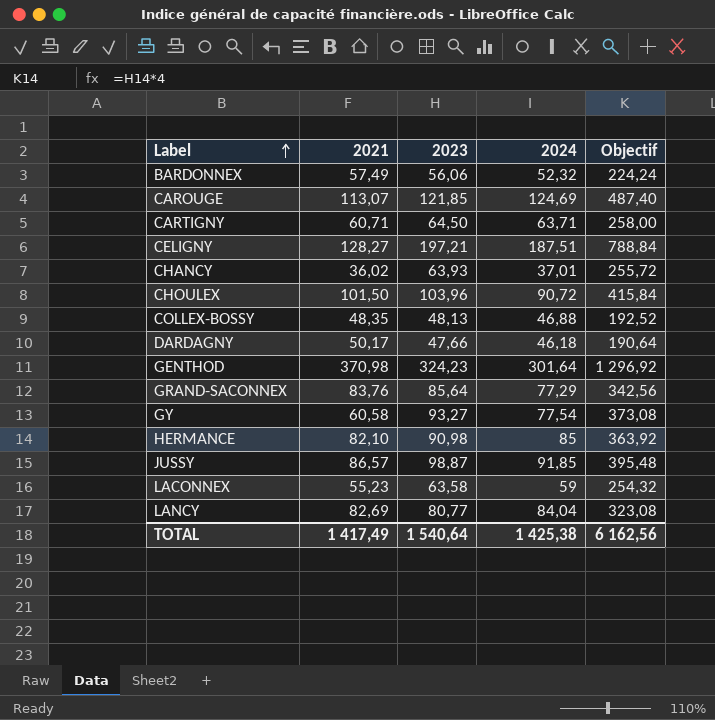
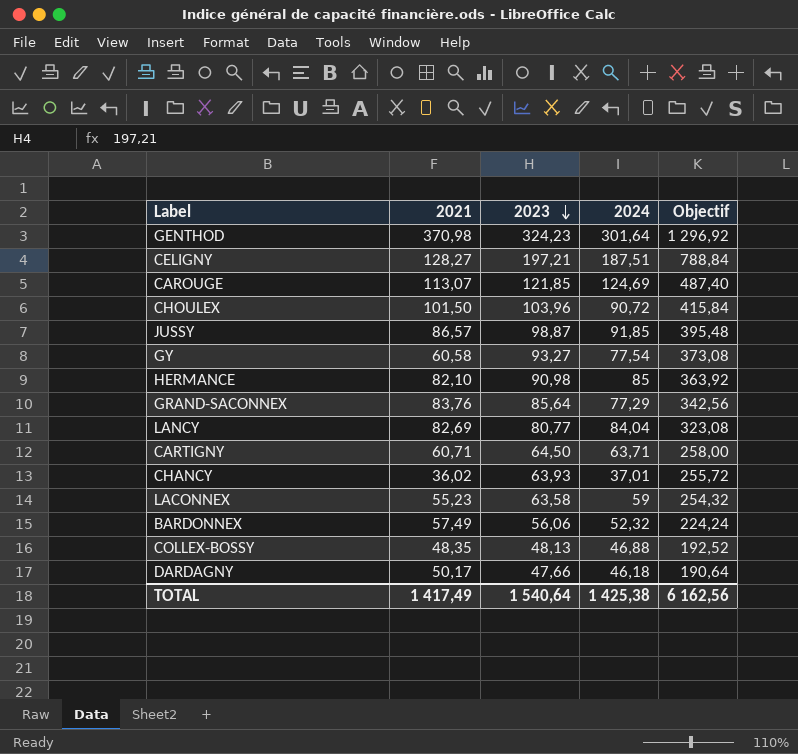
row order: Label ascending -> 2023 descending

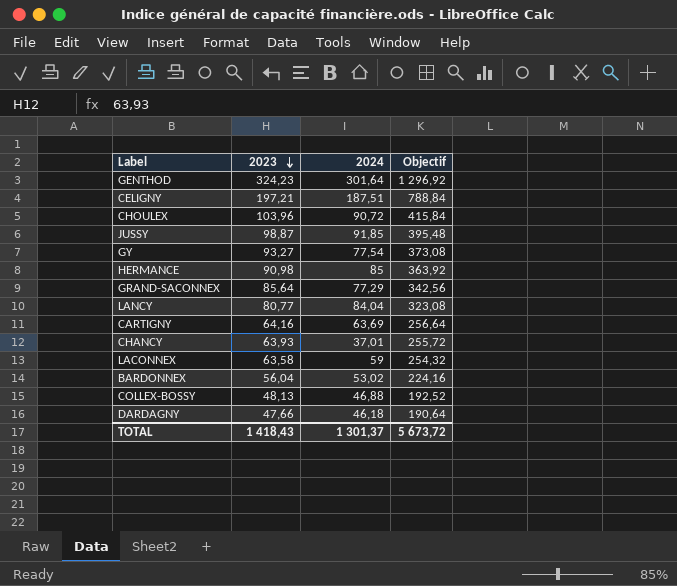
column 2021 | position: 2 -> none
row CAROUGE: 113,07 | 121,85 | 124,69 | 487,40 -> none
CARTIGNY | 2023: 64,50 -> 64,16
CARTIGNY | 2024: 63,71 -> 63,69
CARTIGNY | Objectif: 258,00 -> 256,64
BARDONNEX | 2023: 56,06 -> 56,04
BARDONNEX | 2024: 52,32 -> 53,02
BARDONNEX | Objectif: 224,24 -> 224,16
TOTAL | 2023: 1 540,64 -> 1 418,43
TOTAL | 2024: 1 425,38 -> 1 301,37
TOTAL | Objectif: 6 162,56 -> 5 673,72

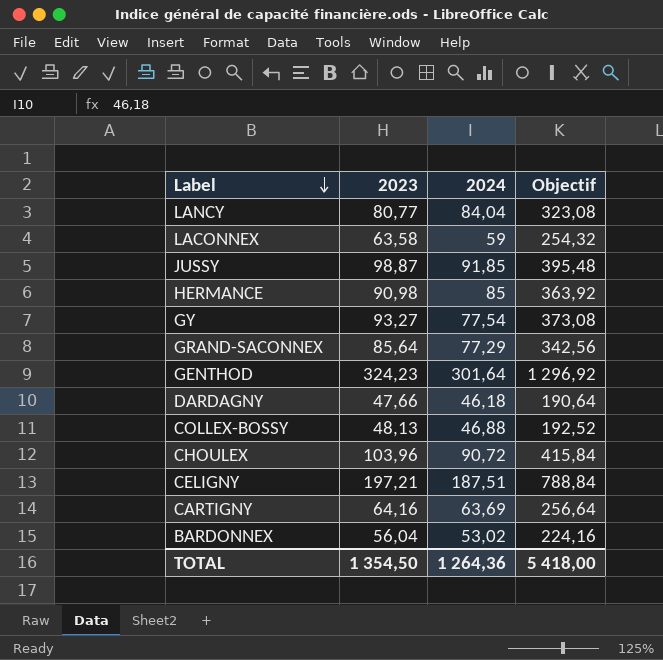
row order: 2023 descending -> Label descending
row CHANCY: 63,93 | 37,01 | 255,72 -> none
TOTAL | 2023: 1 418,43 -> 1 354,50
TOTAL | 2024: 1 301,37 -> 1 264,36
TOTAL | Objectif: 5 673,72 -> 5 418,00

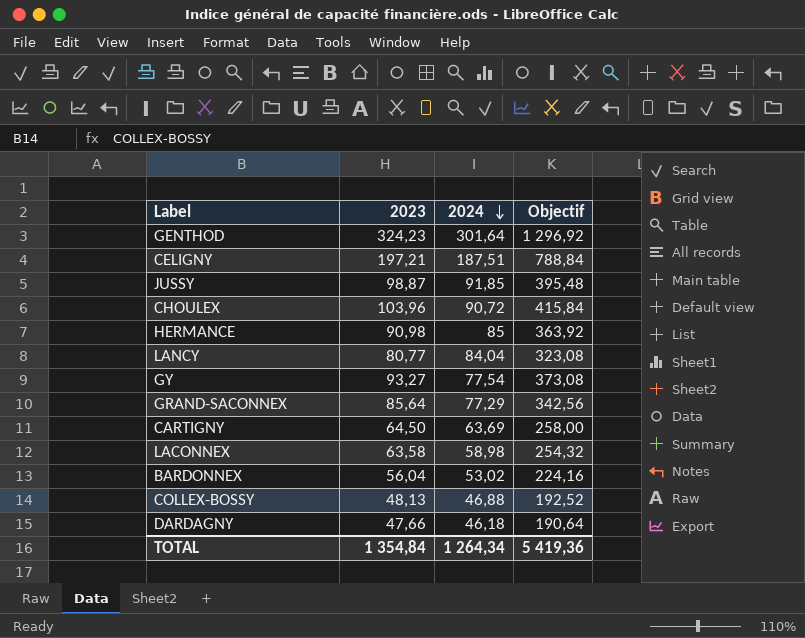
row order: Label descending -> 2024 descending
CARTIGNY | 2023: 64,16 -> 64,50
CARTIGNY | Objectif: 256,64 -> 258,00
LACONNEX | 2024: 59 -> 58,98
TOTAL | 2023: 1 354,50 -> 1 354,84
TOTAL | 2024: 1 264,36 -> 1 264,34
TOTAL | Objectif: 5 418,00 -> 5 419,36

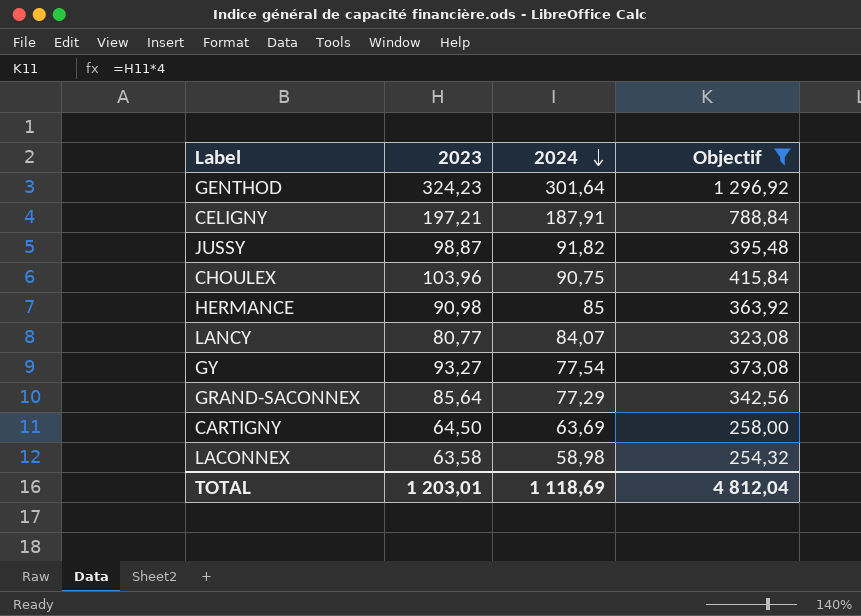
filter: none -> Objectif >= 254,32
CELIGNY | 2024: 187,51 -> 187,91
JUSSY | 2024: 91,85 -> 91,82
CHOULEX | 2024: 90,72 -> 90,75
LANCY | 2024: 84,04 -> 84,07
TOTAL | 2023: 1 354,84 -> 1 203,01
TOTAL | 2024: 1 264,34 -> 1 118,69
TOTAL | Objectif: 5 419,36 -> 4 812,04

